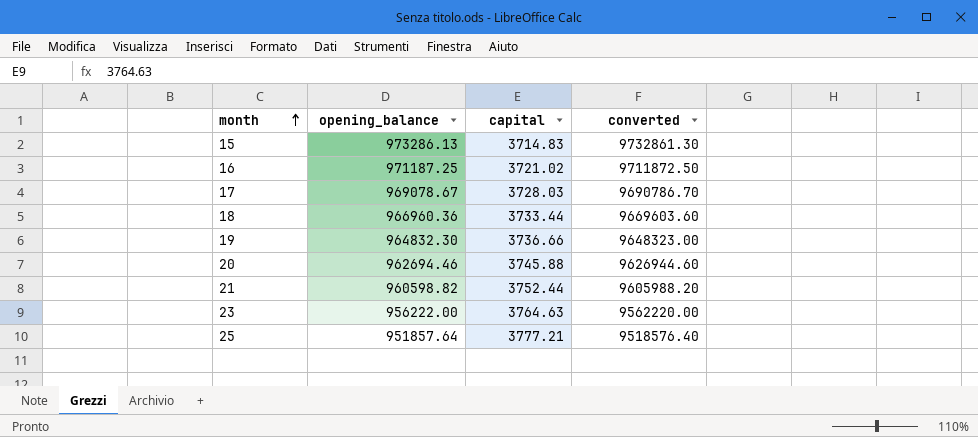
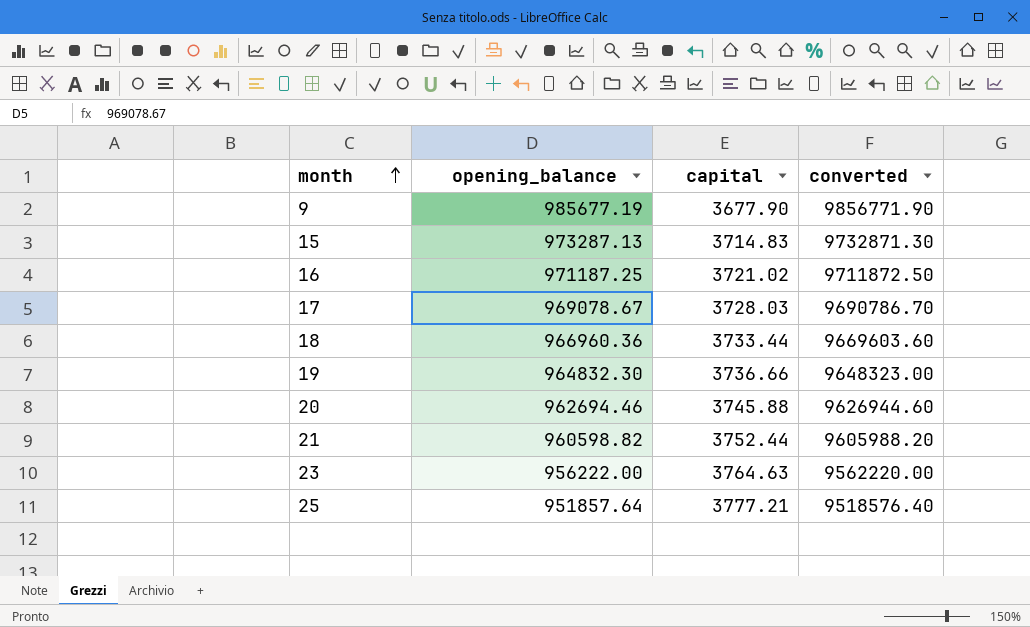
row 9: none -> 985677.19 | 3677.90 | 9856771.90
15 | opening_balance: 973286.13 -> 973287.13
15 | converted: 9732861.30 -> 9732871.30

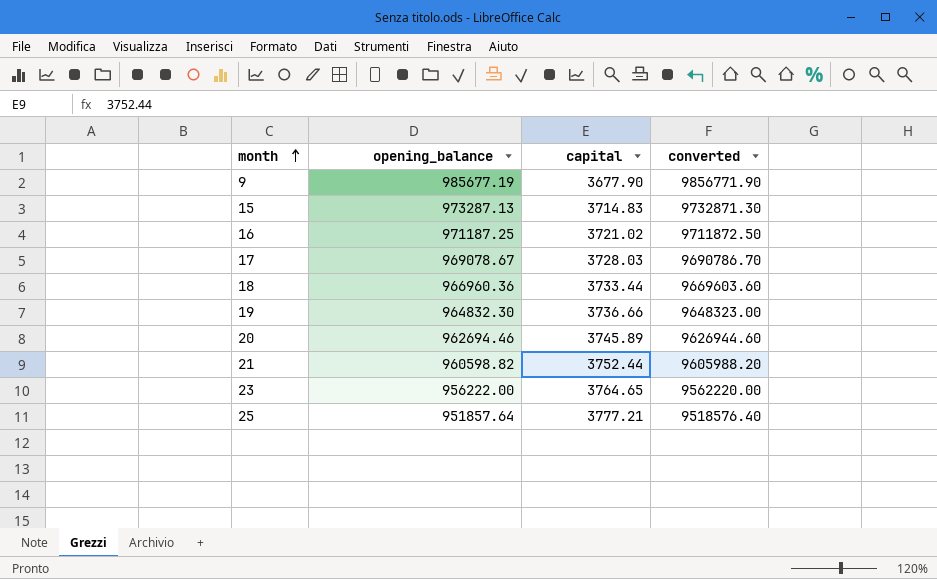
20 | capital: 3745.88 -> 3745.89
23 | capital: 3764.63 -> 3764.65

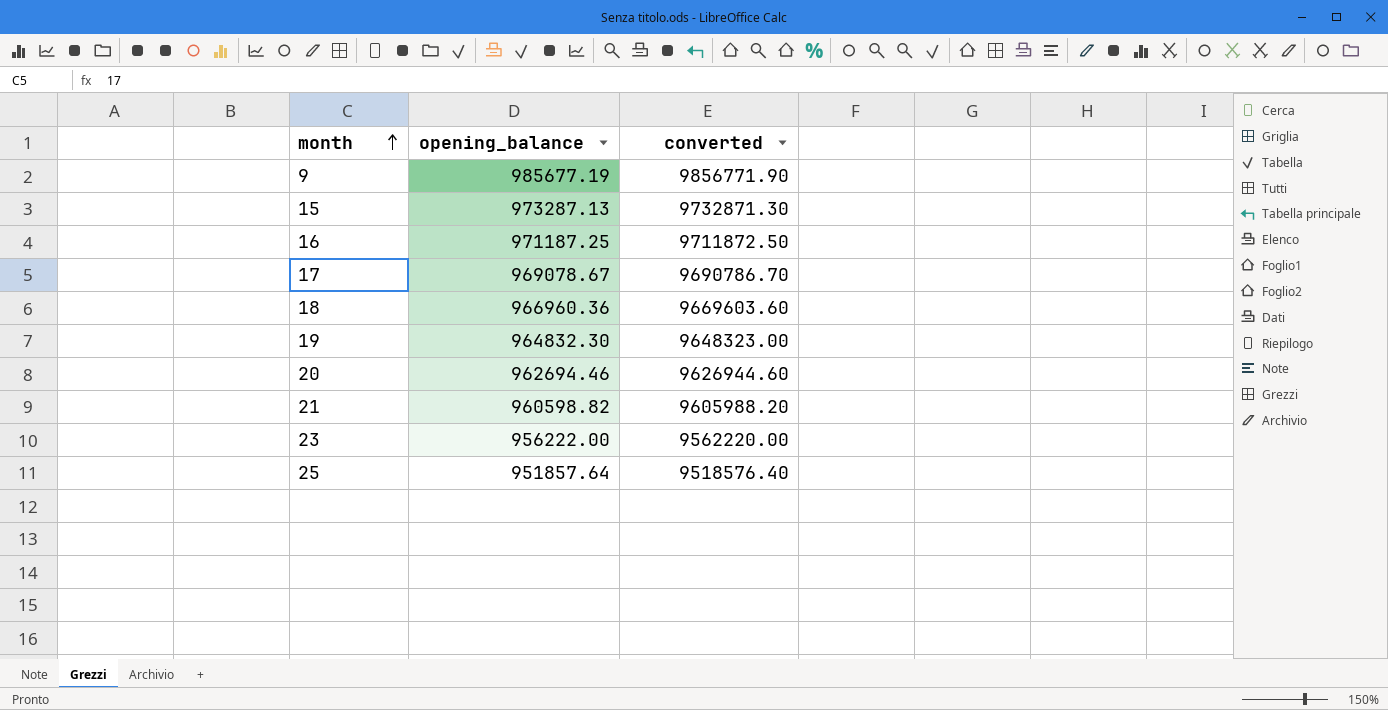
column capital | position: 3 -> none

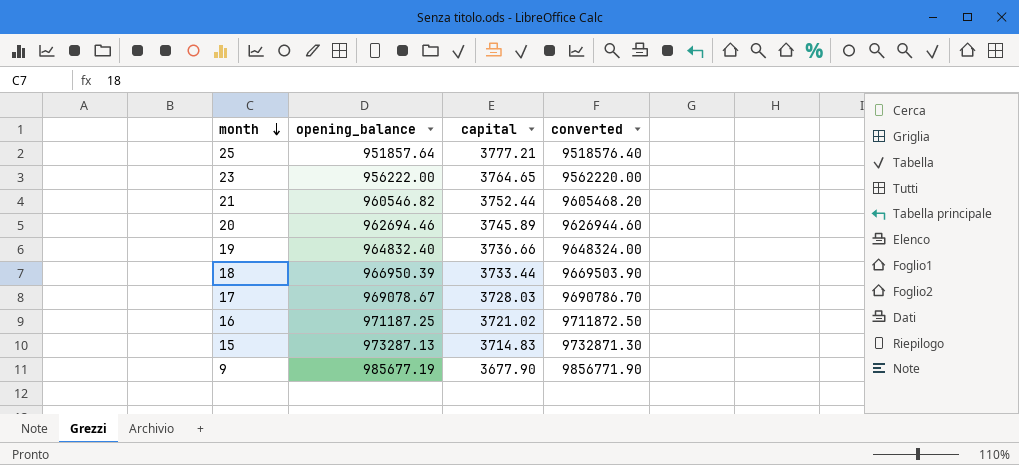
row order: month ascending -> month descending
column capital | position: none -> 3
21 | opening_balance: 960598.82 -> 960546.82
21 | converted: 9605988.20 -> 9605468.20
19 | opening_balance: 964832.30 -> 964832.40
19 | converted: 9648323.00 -> 9648324.00
18 | opening_balance: 966960.36 -> 966950.39
18 | converted: 9669603.60 -> 9669503.90

